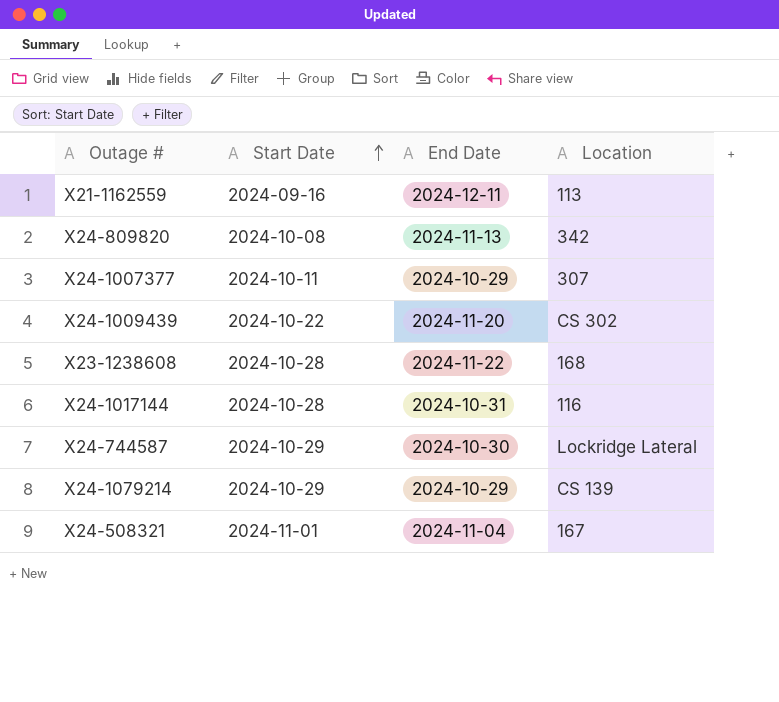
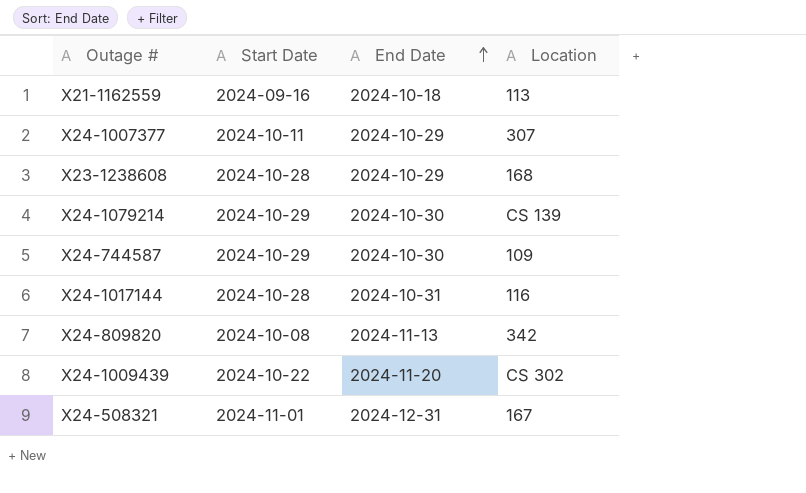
row order: Start Date ascending -> End Date ascending
X21-1162559 | End Date: 2024-12-11 -> 2024-10-18
X23-1238608 | End Date: 2024-11-22 -> 2024-10-29
X24-1079214 | End Date: 2024-10-29 -> 2024-10-30
X24-744587 | Location: Lockridge Lateral -> 109
X24-508321 | End Date: 2024-11-04 -> 2024-12-31

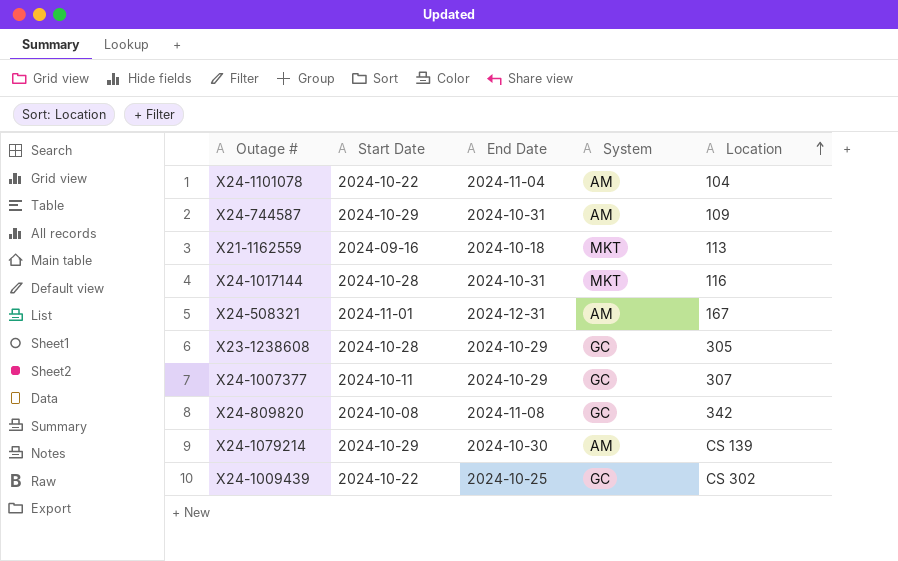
row order: End Date ascending -> Location ascending
column System | position: none -> 4
row X24-1101078: none -> 2024-10-22 | 2024-11-04 | AM | 104
X24-744587 | End Date: 2024-10-30 -> 2024-10-31
X23-1238608 | Location: 168 -> 305
X24-809820 | End Date: 2024-11-13 -> 2024-11-08
X24-1009439 | End Date: 2024-11-20 -> 2024-10-25

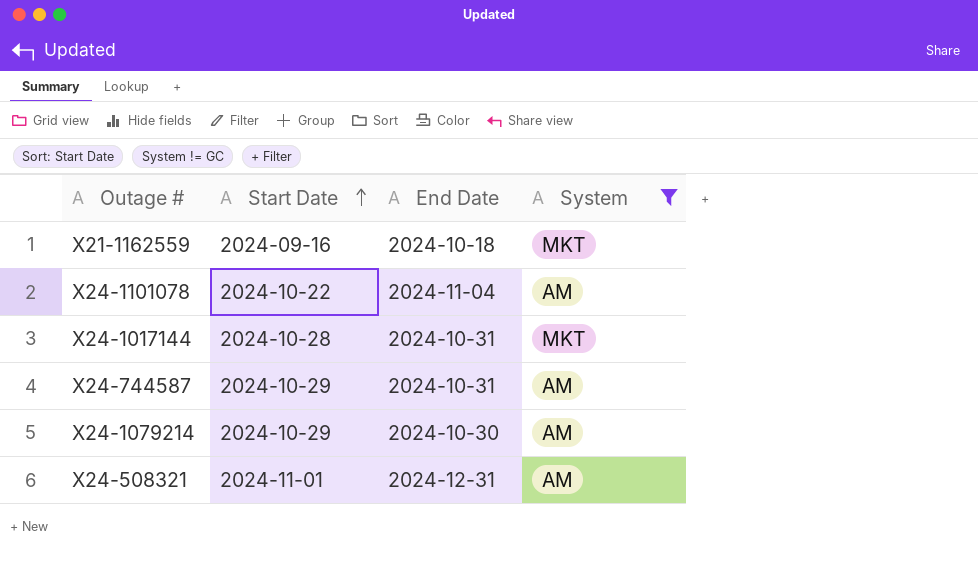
filter: none -> System != GC
row order: Location ascending -> Start Date ascending
column Location | position: 5 -> none

